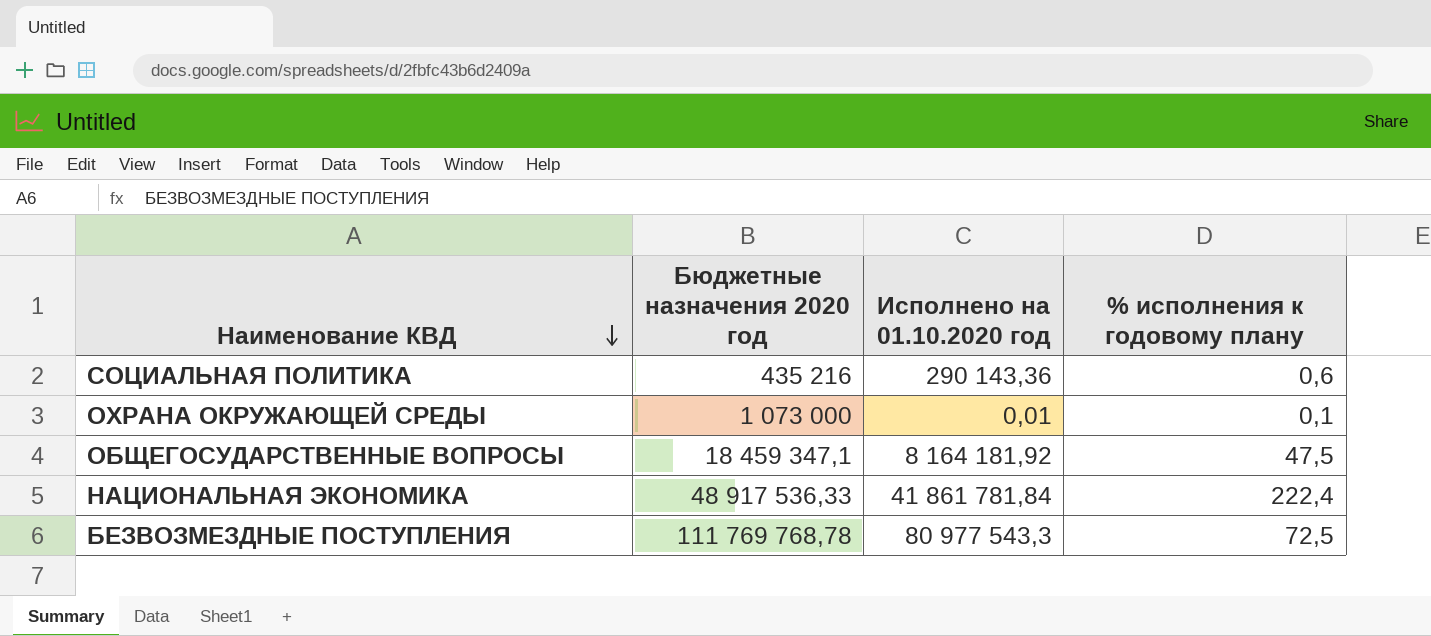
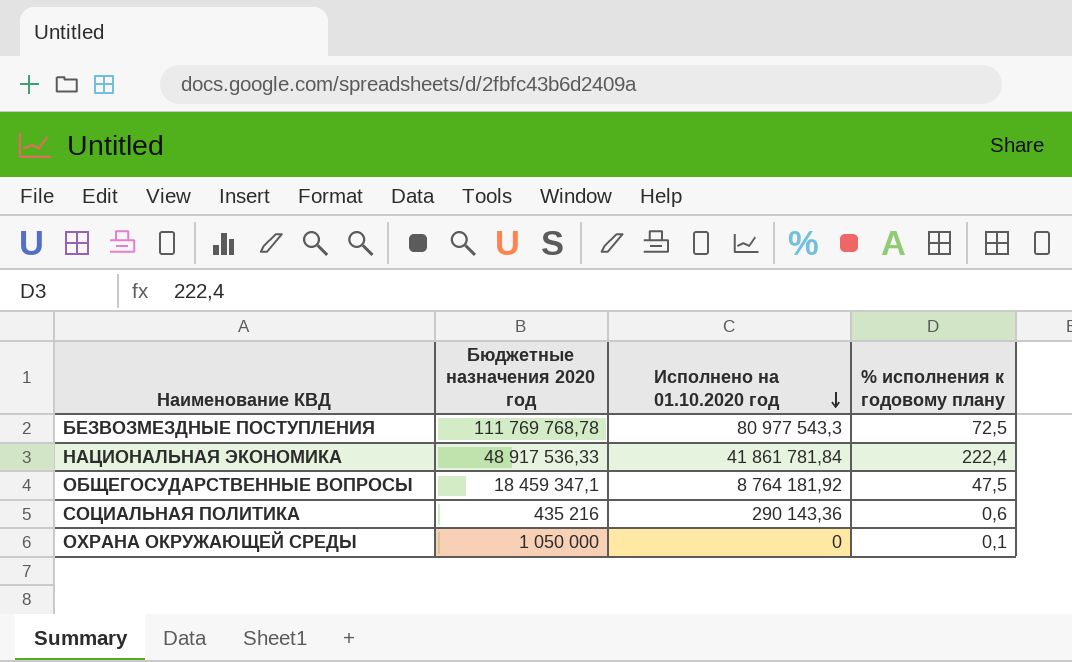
row order: Наименование КВД descending -> Исполнено на 01.10.2020 год descending
ОБЩЕГОСУДАРСТВЕННЫЕ ВОПРОСЫ | Исполнено на 01.10.2020 год: 8 164 181,92 -> 8 764 181,92
ОХРАНА ОКРУЖАЮЩЕЙ СРЕДЫ | Бюджетные назначения 2020 год: 1 073 000 -> 1 050 000
ОХРАНА ОКРУЖАЮЩЕЙ СРЕДЫ | Исполнено на 01.10.2020 год: 0,01 -> 0

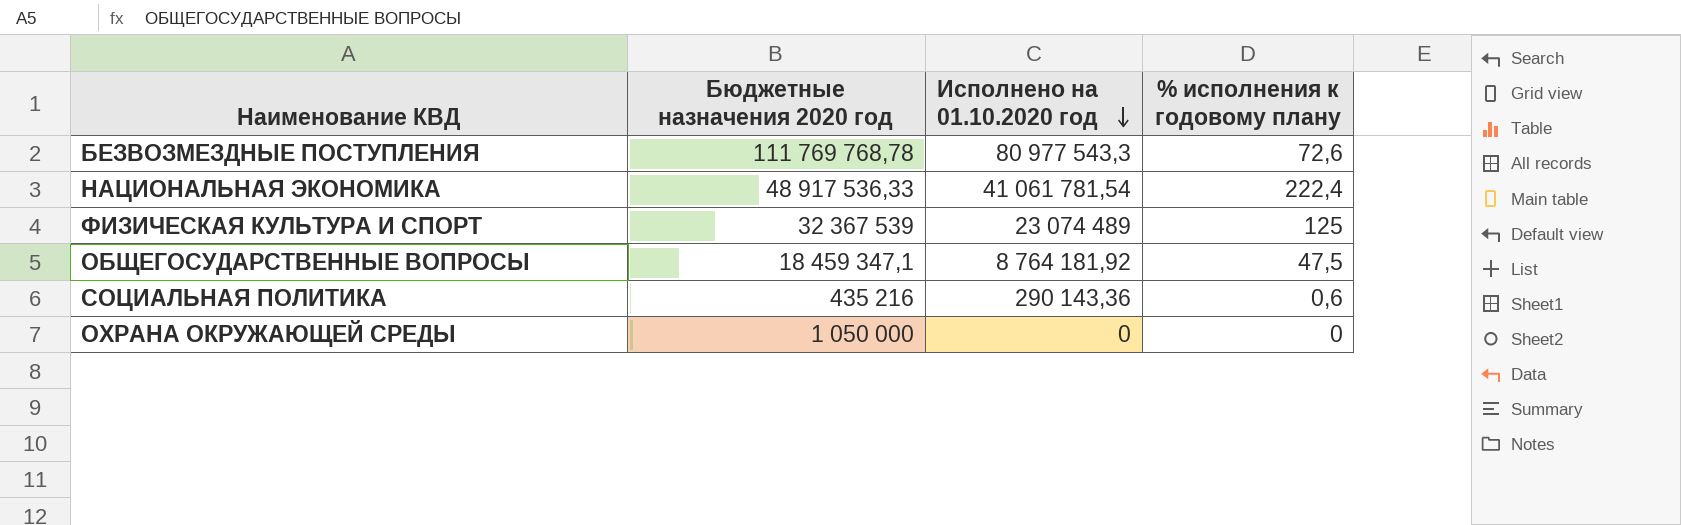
БЕЗВОЗМЕЗДНЫЕ ПОСТУПЛЕНИЯ | % исполнения к годовому плану: 72,5 -> 72,6
НАЦИОНАЛЬНАЯ ЭКОНОМИКА | Исполнено на 01.10.2020 год: 41 861 781,84 -> 41 061 781,54
row ФИЗИЧЕСКАЯ КУЛЬТУРА И СПОРТ: none -> 32 367 539 | 23 074 489 | 125
ОХРАНА ОКРУЖАЮЩЕЙ СРЕДЫ | % исполнения к годовому плану: 0,1 -> 0

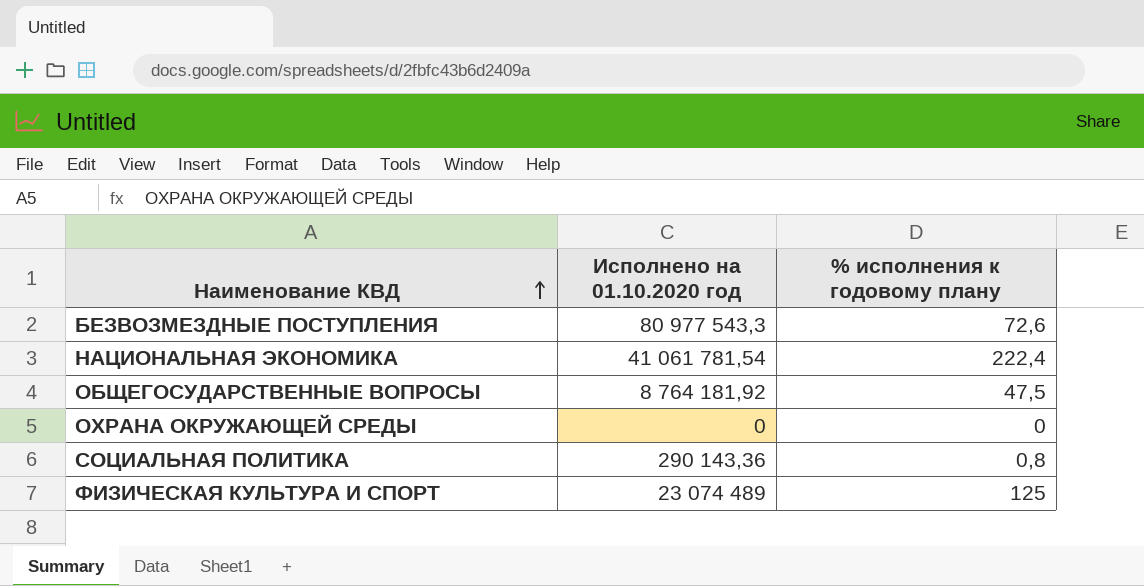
row order: Исполнено на 01.10.2020 год descending -> Наименование КВД ascending
column Бюджетные назначения 2020 год | position: 2 -> none
СОЦИАЛЬНАЯ ПОЛИТИКА | % исполнения к годовому плану: 0,6 -> 0,8

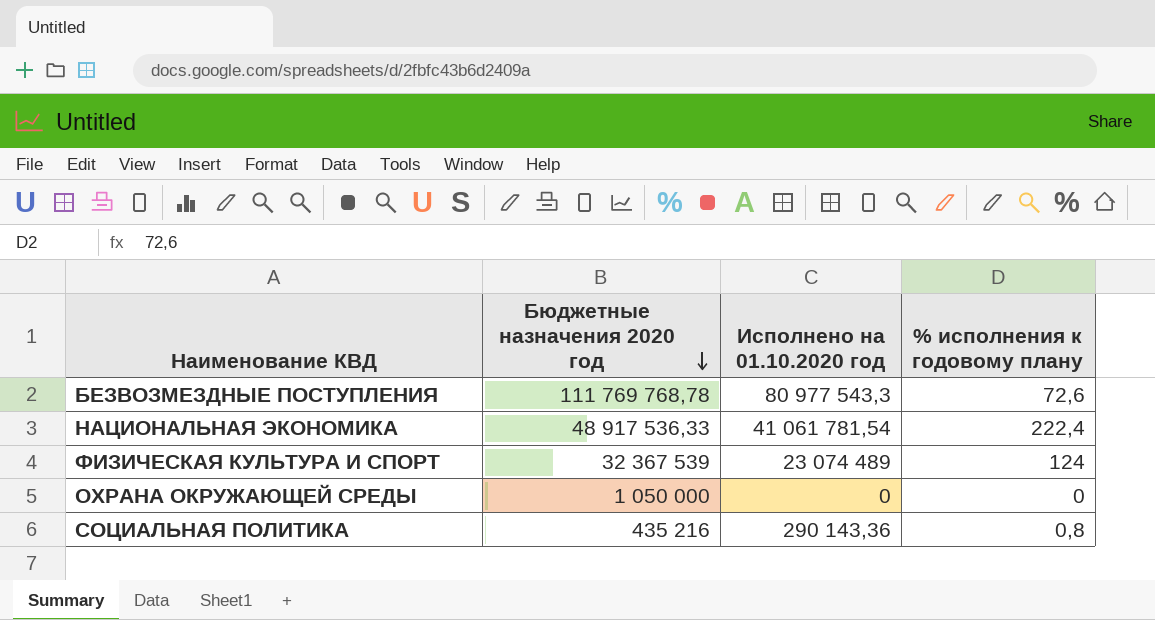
row order: Наименование КВД ascending -> Бюджетные назначения 2020 год descending
column Бюджетные назначения 2020 год | position: none -> 2
row ОБЩЕГОСУДАРСТВЕННЫЕ ВОПРОСЫ: 8 764 181,92 | 47,5 -> none
ФИЗИЧЕСКАЯ КУЛЬТУРА И СПОРТ | % исполнения к годовому плану: 125 -> 124

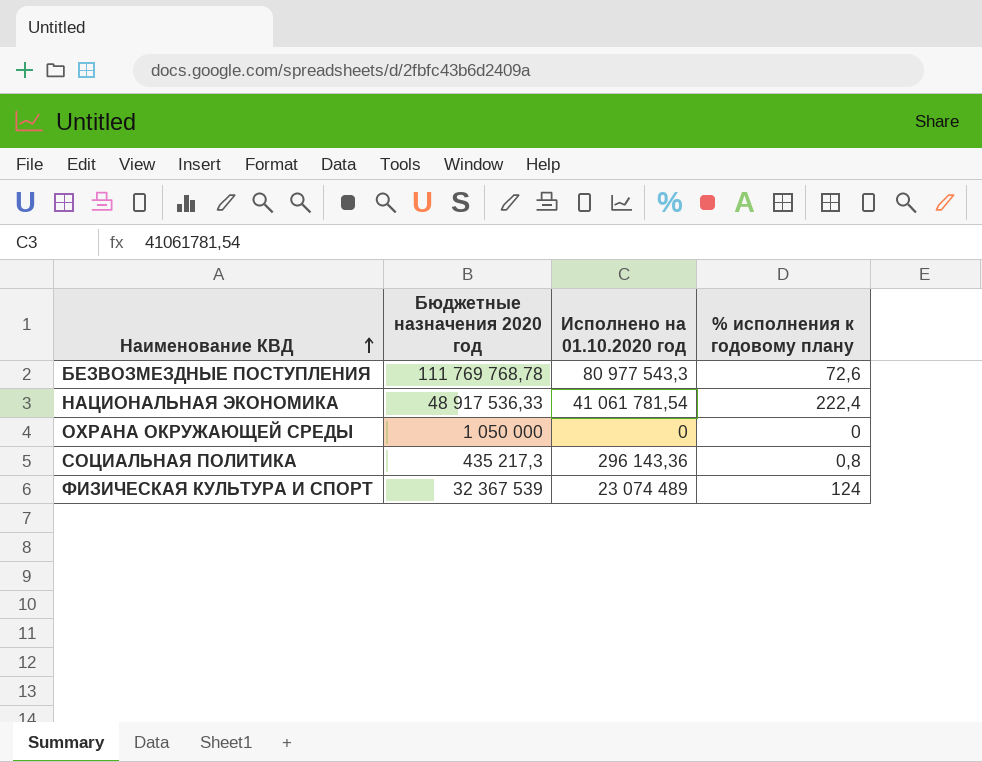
row order: Бюджетные назначения 2020 год descending -> Наименование КВД ascending
СОЦИАЛЬНАЯ ПОЛИТИКА | Бюджетные назначения 2020 год: 435 216 -> 435 217,3
СОЦИАЛЬНАЯ ПОЛИТИКА | Исполнено на 01.10.2020 год: 290 143,36 -> 296 143,36

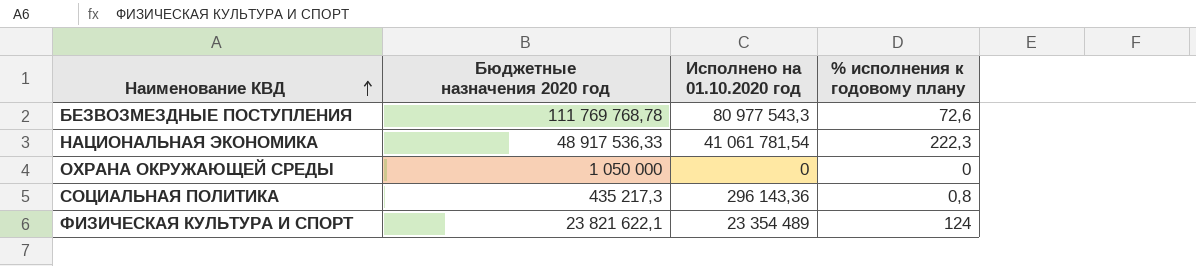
НАЦИОНАЛЬНАЯ ЭКОНОМИКА | % исполнения к годовому плану: 222,4 -> 222,3
ФИЗИЧЕСКАЯ КУЛЬТУРА И СПОРТ | Бюджетные назначения 2020 год: 32 367 539 -> 23 821 622,1
ФИЗИЧЕСКАЯ КУЛЬТУРА И СПОРТ | Исполнено на 01.10.2020 год: 23 074 489 -> 23 354 489

